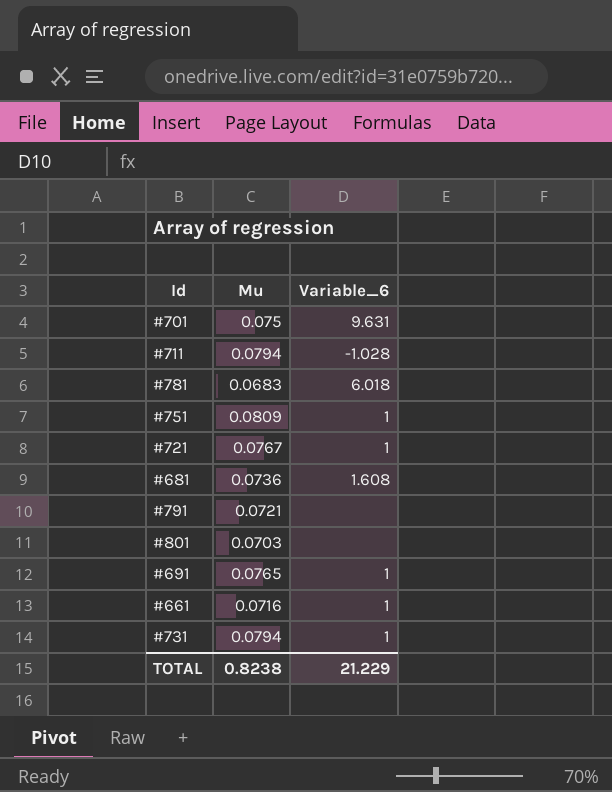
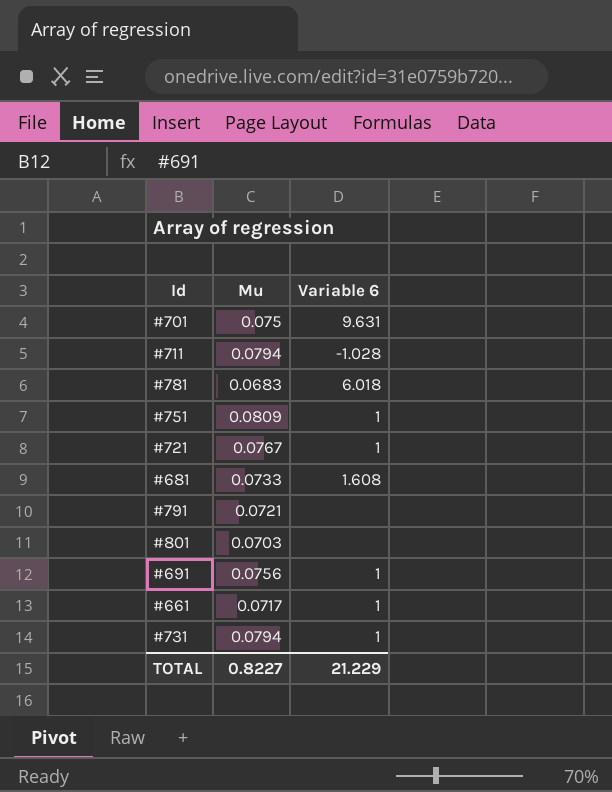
column name: Variable_6 -> Variable 6
#681 | Mu: 0.0736 -> 0.0733
#691 | Mu: 0.0765 -> 0.0756
#661 | Mu: 0.0716 -> 0.0717
TOTAL | Mu: 0.8238 -> 0.8227

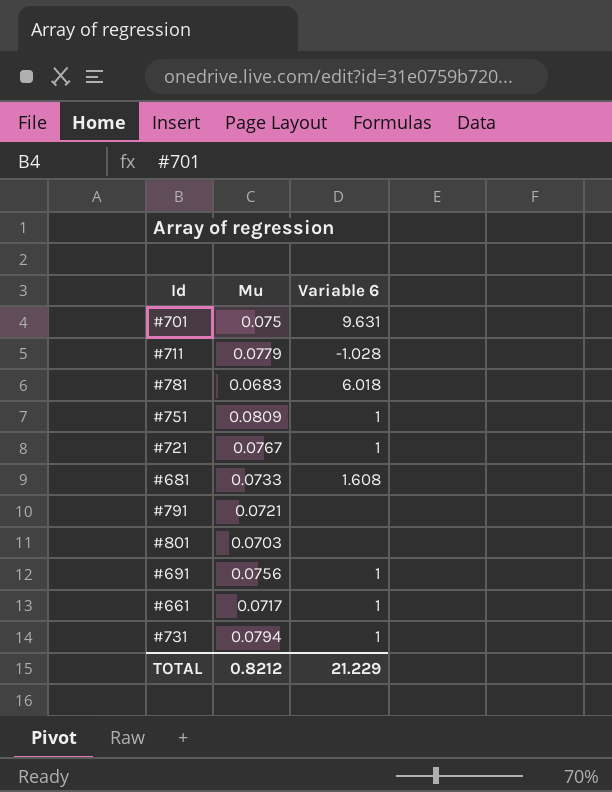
#711 | Mu: 0.0794 -> 0.0779
TOTAL | Mu: 0.8227 -> 0.8212

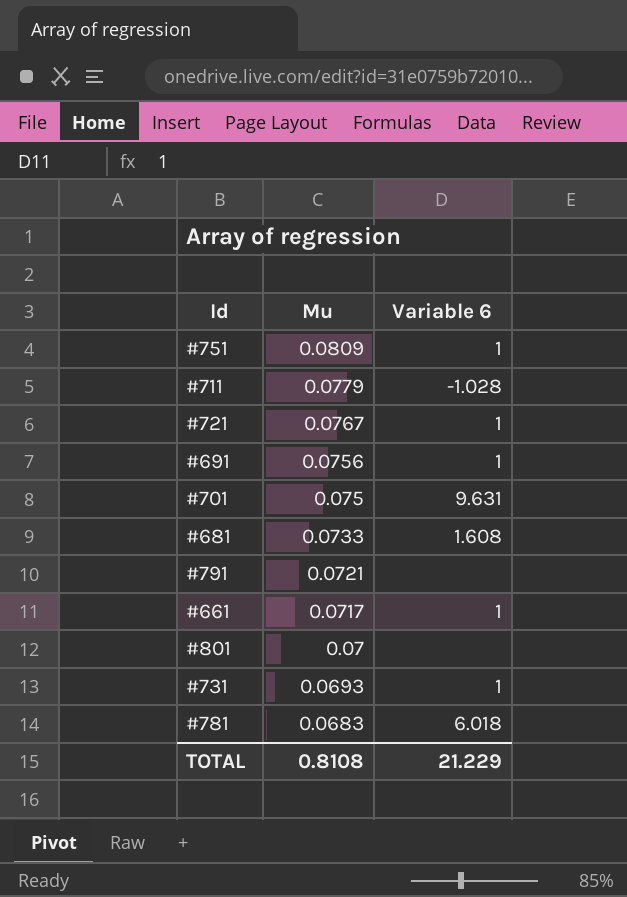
row order: none -> Mu descending
#801 | Mu: 0.0703 -> 0.07
#731 | Mu: 0.0794 -> 0.0693
TOTAL | Mu: 0.8212 -> 0.8108

